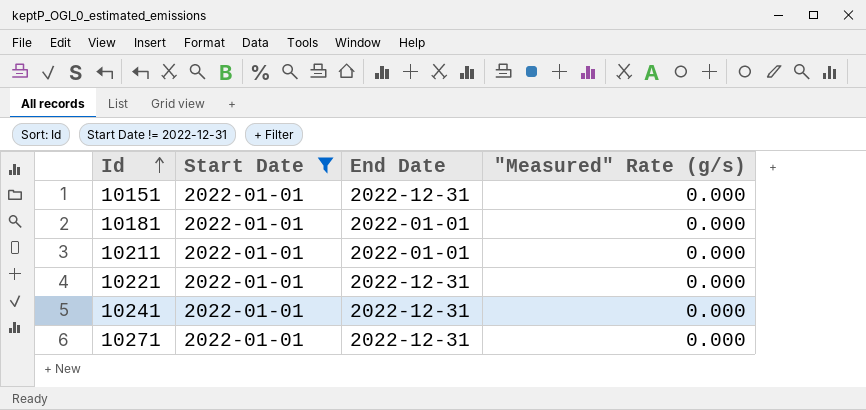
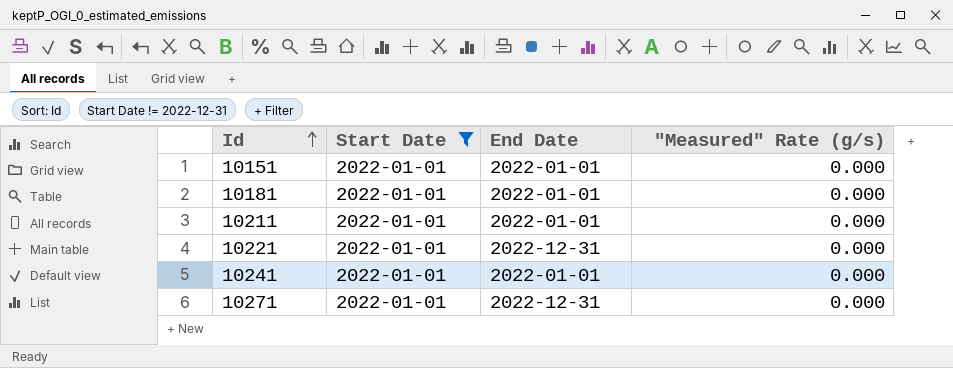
10151 | End Date: 2022-12-31 -> 2022-01-01
10241 | End Date: 2022-12-31 -> 2022-01-01

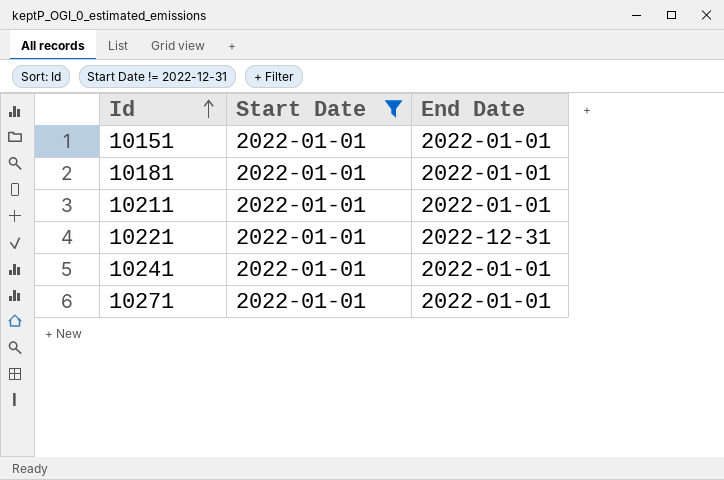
column "Measured" Rate (g/s) | position: 4 -> none
10271 | End Date: 2022-12-31 -> 2022-01-01

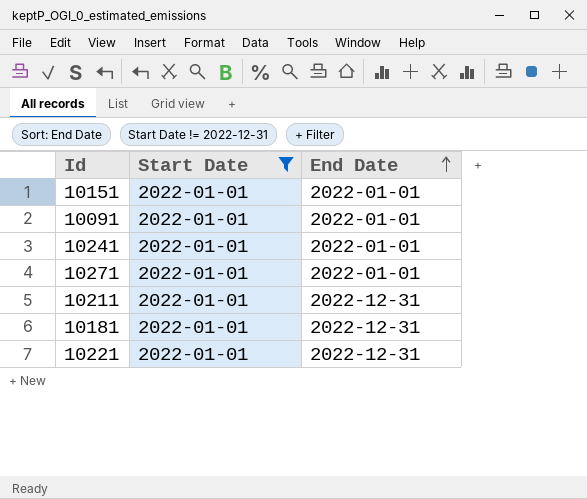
row order: Id ascending -> End Date ascending
row 10091: none -> 2022-01-01 | 2022-01-01
10211 | End Date: 2022-01-01 -> 2022-12-31
10181 | End Date: 2022-01-01 -> 2022-12-31

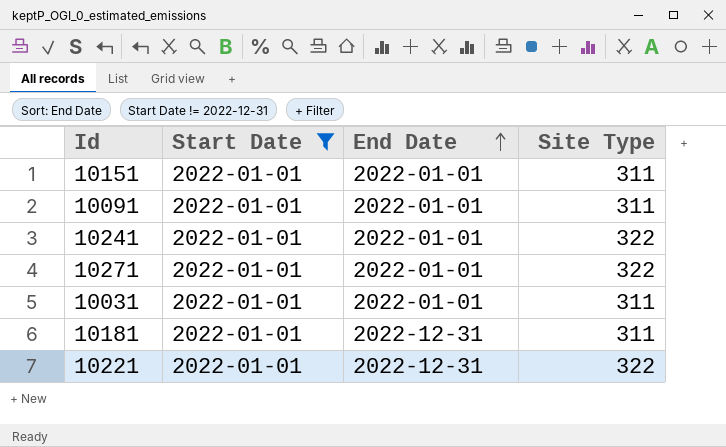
column Site Type | position: none -> 4
row 10211: 2022-01-01 | 2022-12-31 -> none
row 10031: none -> 2022-01-01 | 2022-01-01 | 311

